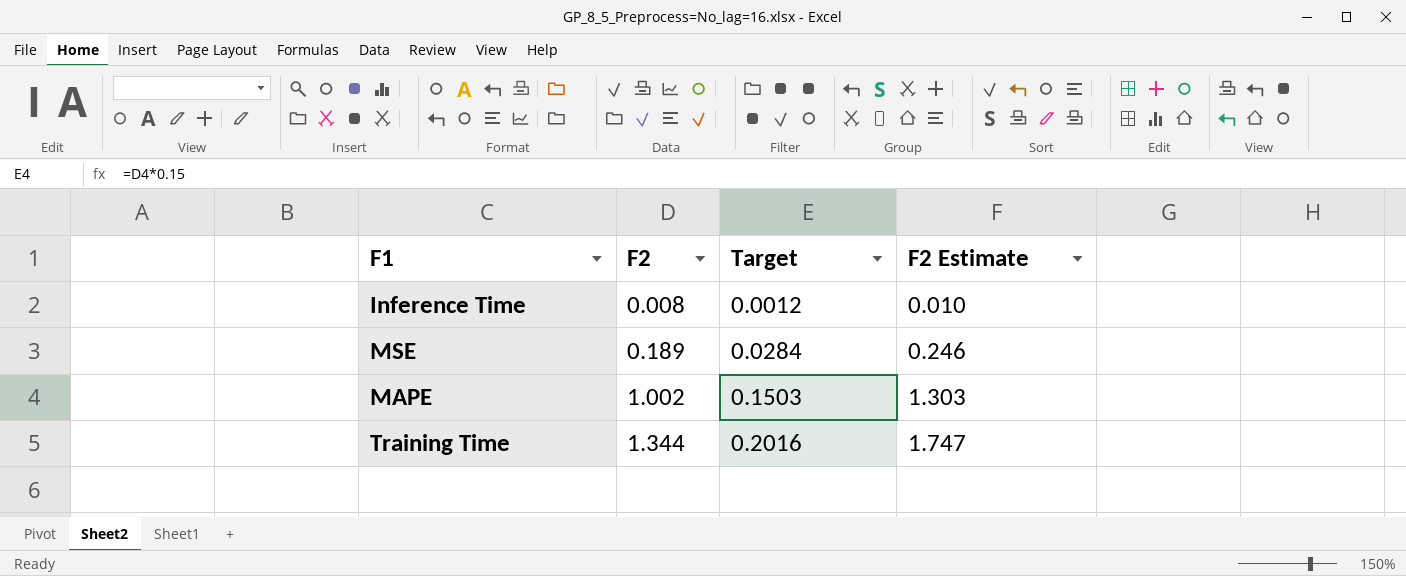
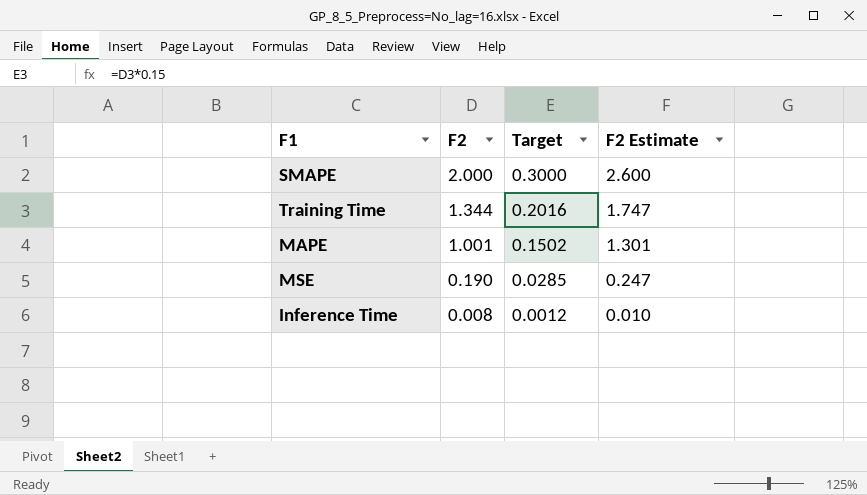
row order: F2 ascending -> F2 descending
row SMAPE: none -> 2.000 | 0.3000 | 2.600
MAPE | F2: 1.002 -> 1.001
MAPE | Target: 0.1503 -> 0.1502
MAPE | F2 Estimate: 1.303 -> 1.301
MSE | F2: 0.189 -> 0.190
MSE | Target: 0.0284 -> 0.0285
MSE | F2 Estimate: 0.246 -> 0.247

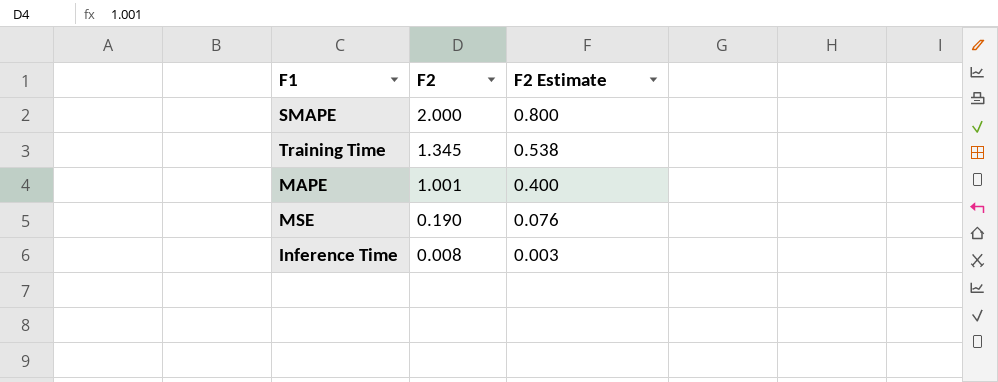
column Target | formula: [F2] * 0.15 -> none
column F2 Estimate | formula: [F2] * 1.3 -> [F2] * 0.4
Training Time | F2: 1.344 -> 1.345

